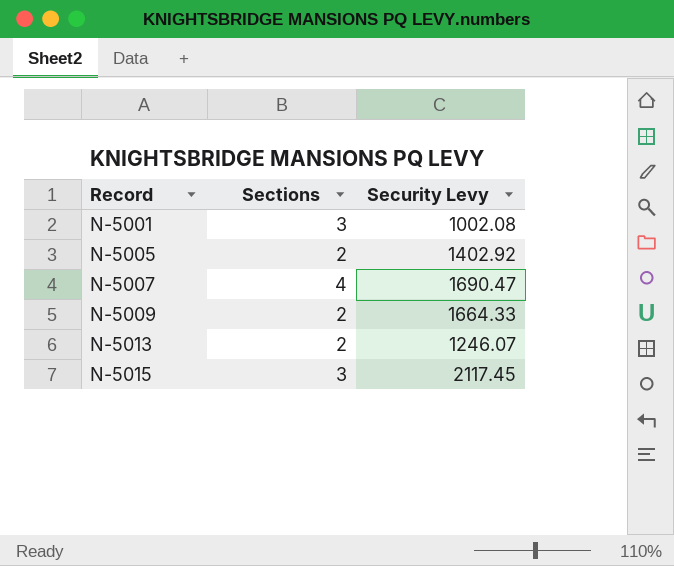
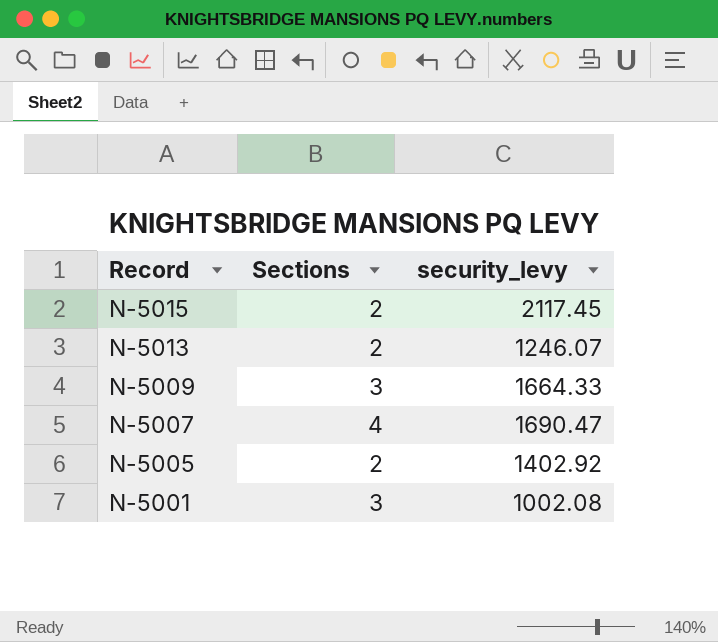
row order: Record ascending -> Record descending
column name: Security Levy -> security_levy
N-5015 | Sections: 3 -> 2
N-5009 | Sections: 2 -> 3

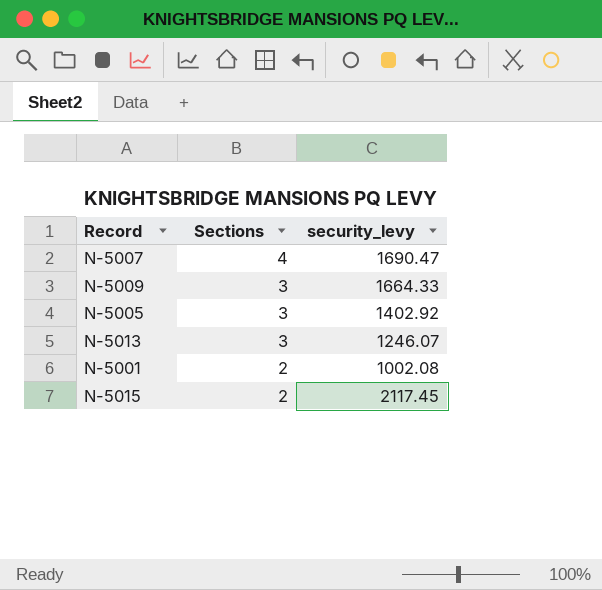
row order: Record descending -> Sections descending
N-5005 | Sections: 2 -> 3
N-5013 | Sections: 2 -> 3
N-5001 | Sections: 3 -> 2

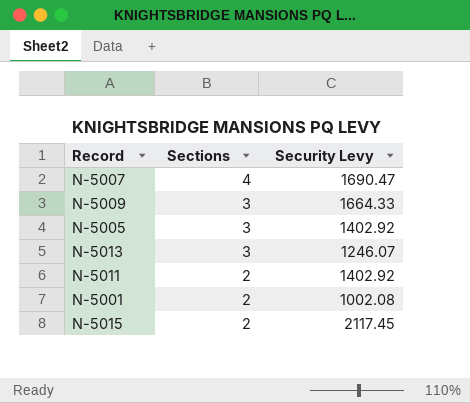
column name: security_levy -> Security Levy
row N-5011: none -> 2 | 1402.92

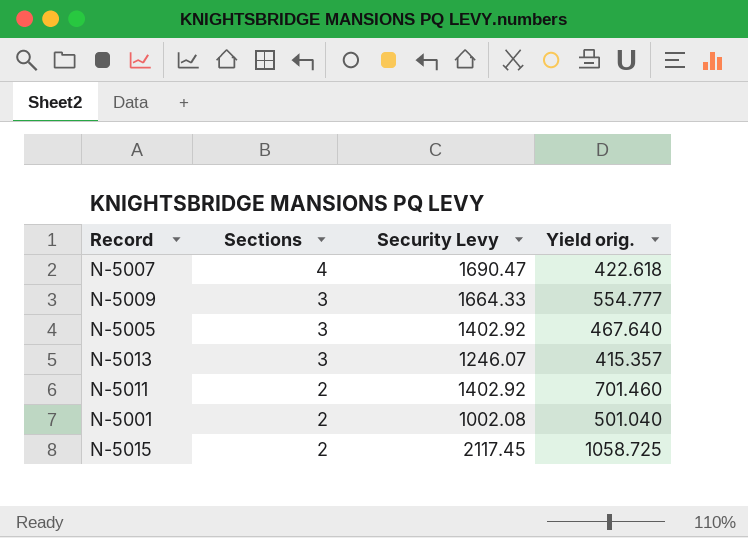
column Yield orig. | formula: none -> [Security Levy] / [Sections]

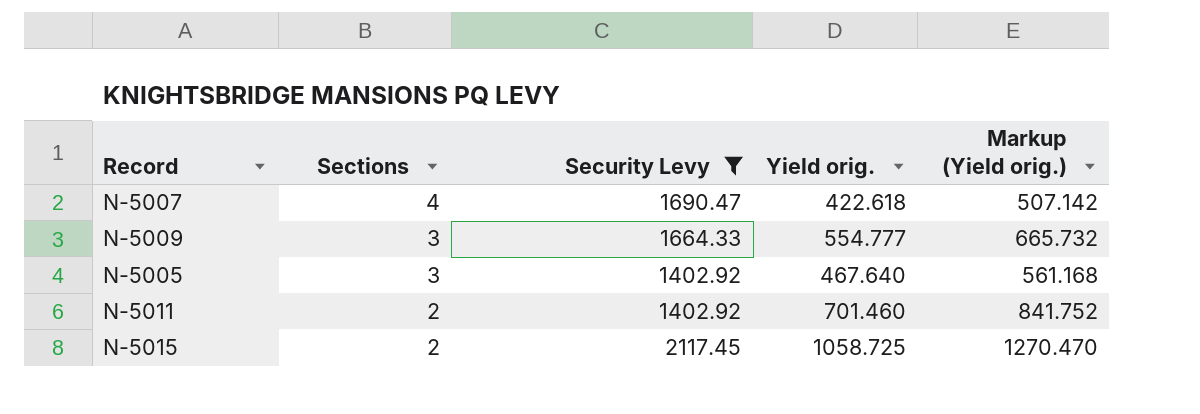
filter: none -> Security Levy >= 1402.92
column Markup (Yield orig.) | formula: none -> [Yield orig.] * 1.2

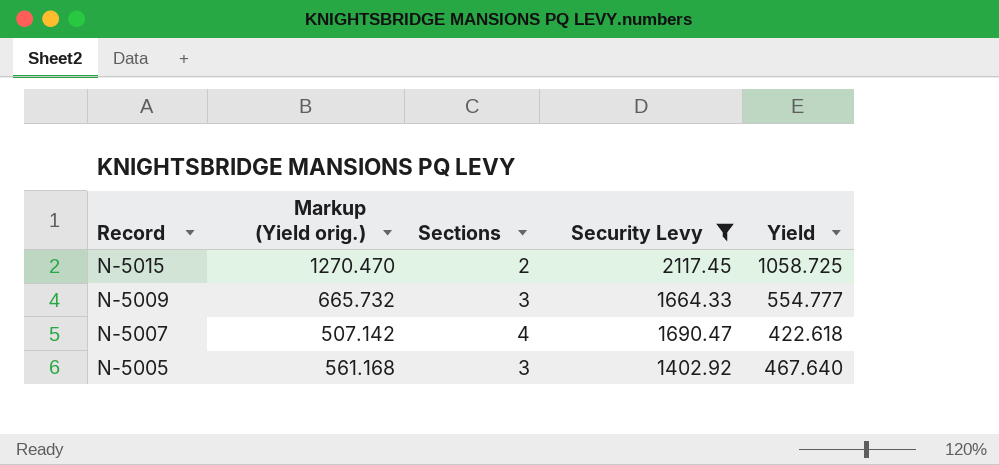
row order: Sections descending -> Record descending
column Markup (Yield orig.) | position: 5 -> 2
column name: Yield orig. -> Yield
row N-5011: 2 | 1402.92 | 701.460 | 841.752 -> none

